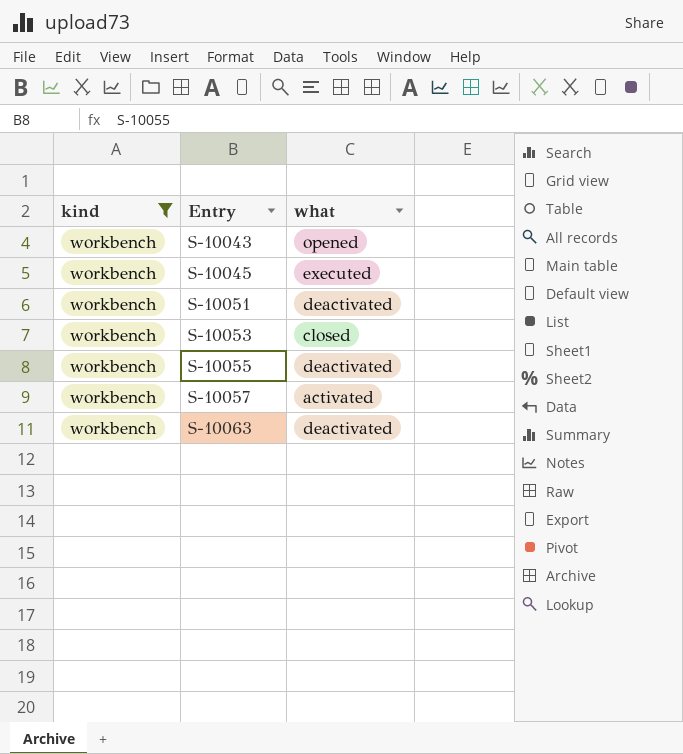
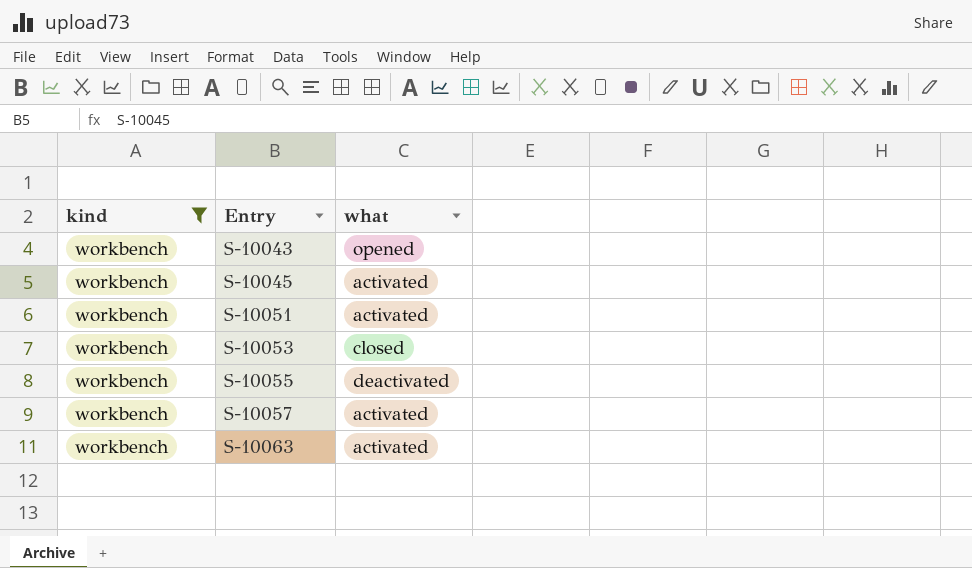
S-10045 | what: executed -> activated
S-10051 | what: deactivated -> activated
S-10063 | what: deactivated -> activated

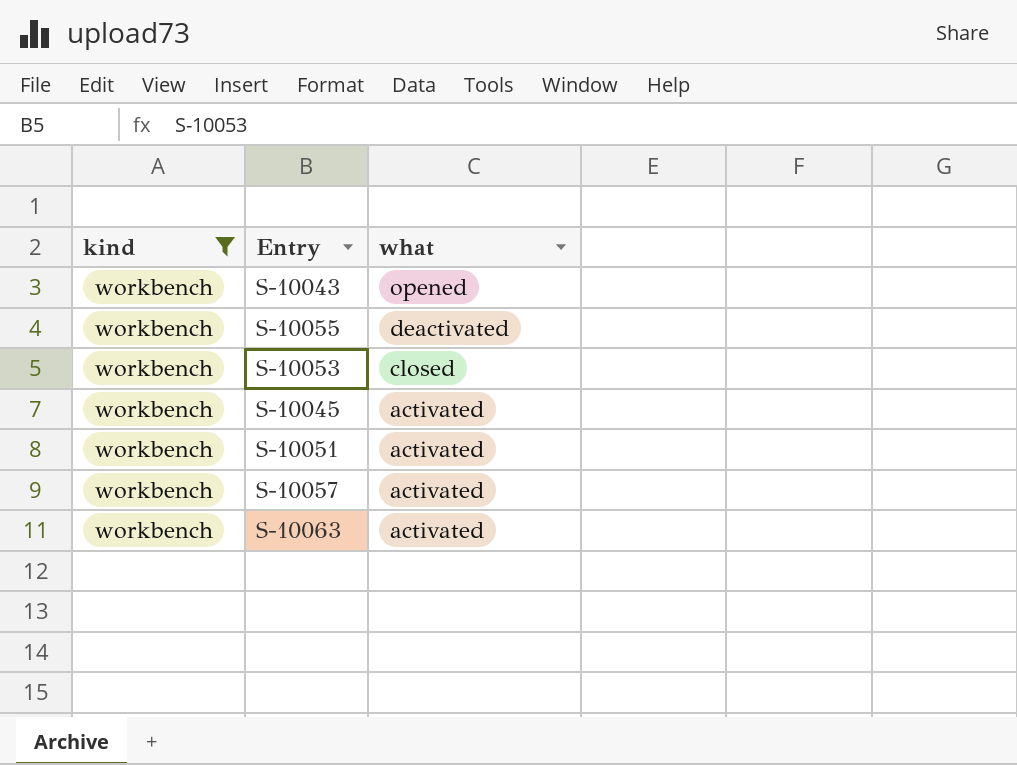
row order: Entry ascending -> what descending

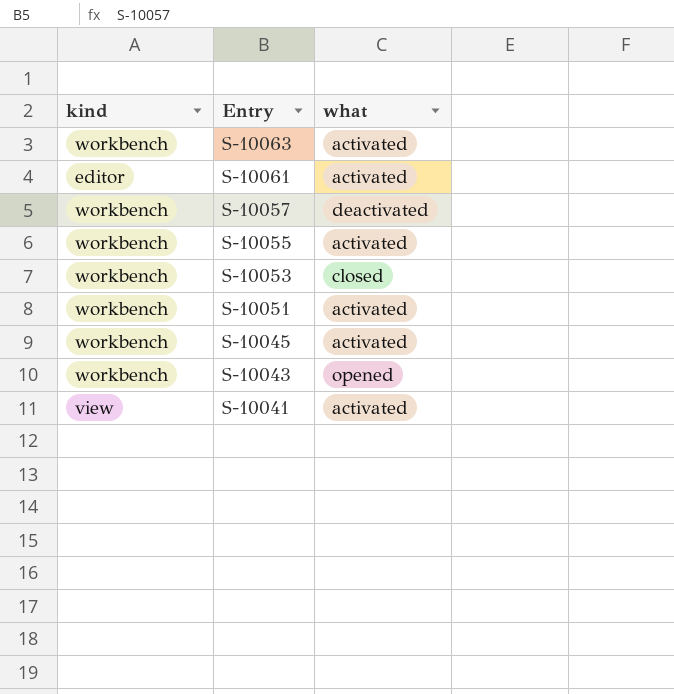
filter: kind = workbench -> none
row order: what descending -> Entry descending
S-10057 | what: activated -> deactivated
S-10055 | what: deactivated -> activated

